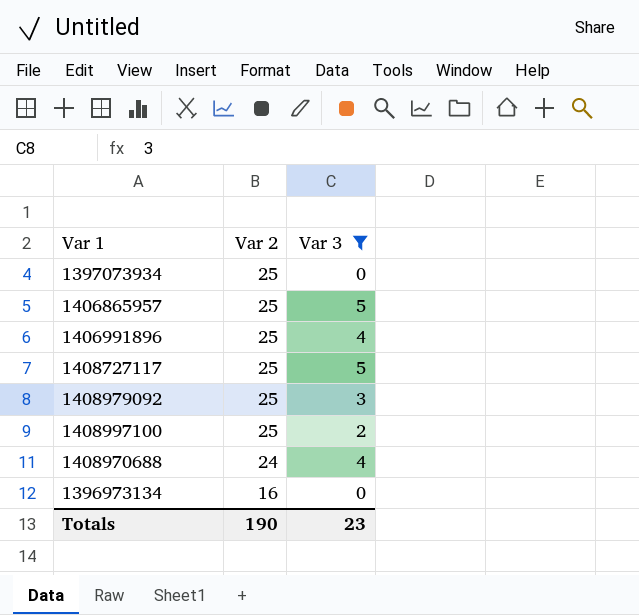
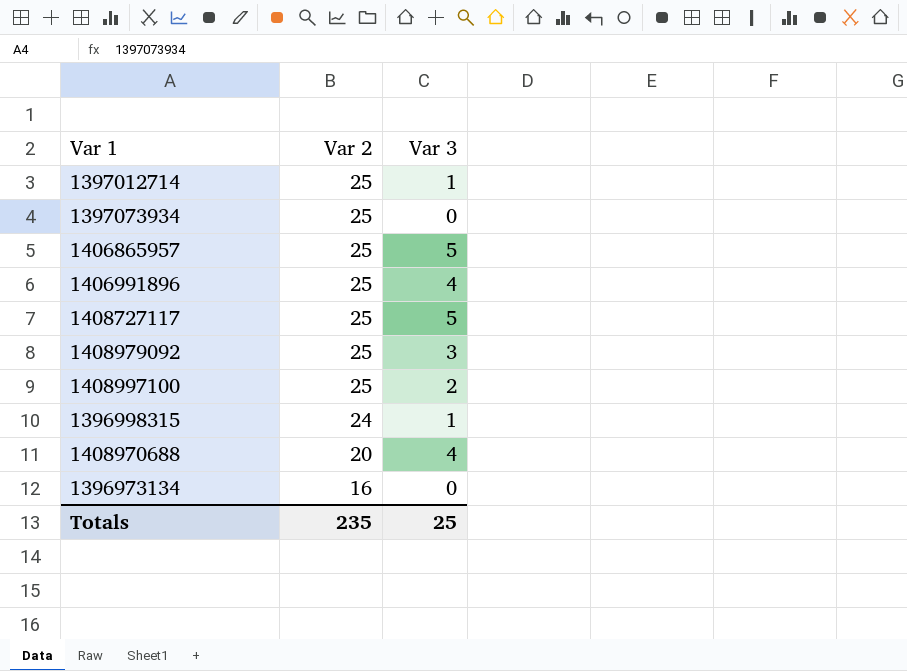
filter: Var 3 != 1 -> none
1408970688 | Var 2: 24 -> 20
Totals | Var 2: 190 -> 235
Totals | Var 3: 23 -> 25

